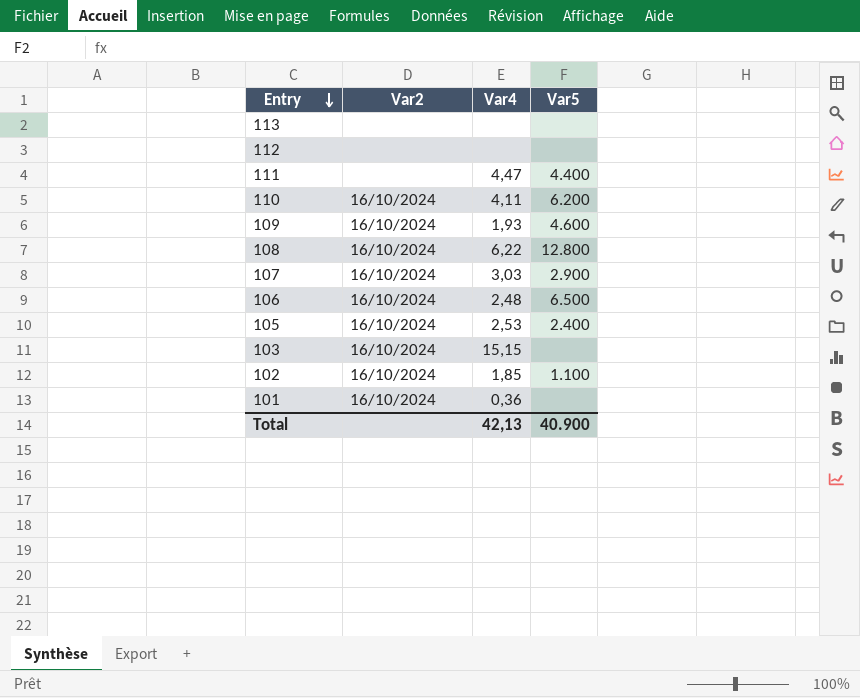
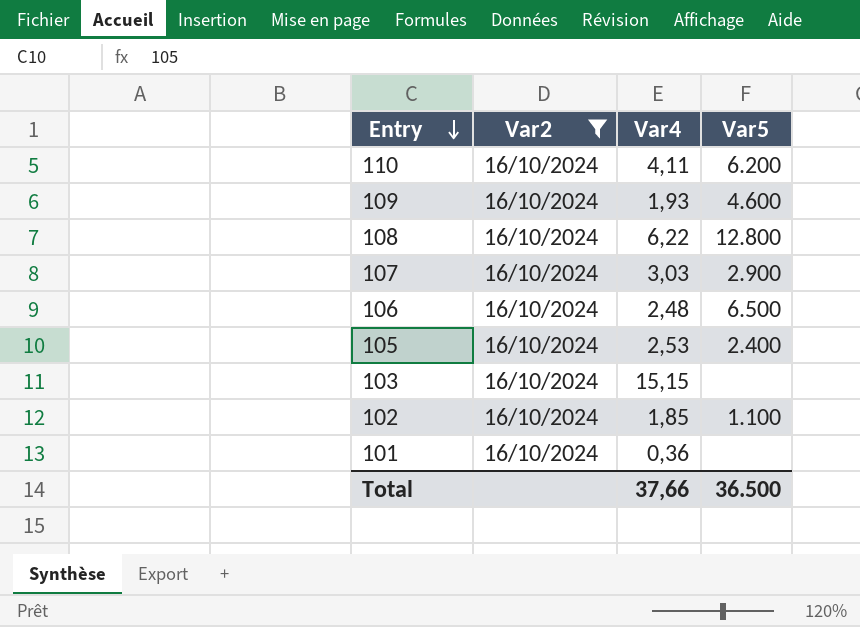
filter: none -> Var2 = 16/10/2024
Total | Var4: 42,13 -> 37,66
Total | Var5: 40.900 -> 36.500

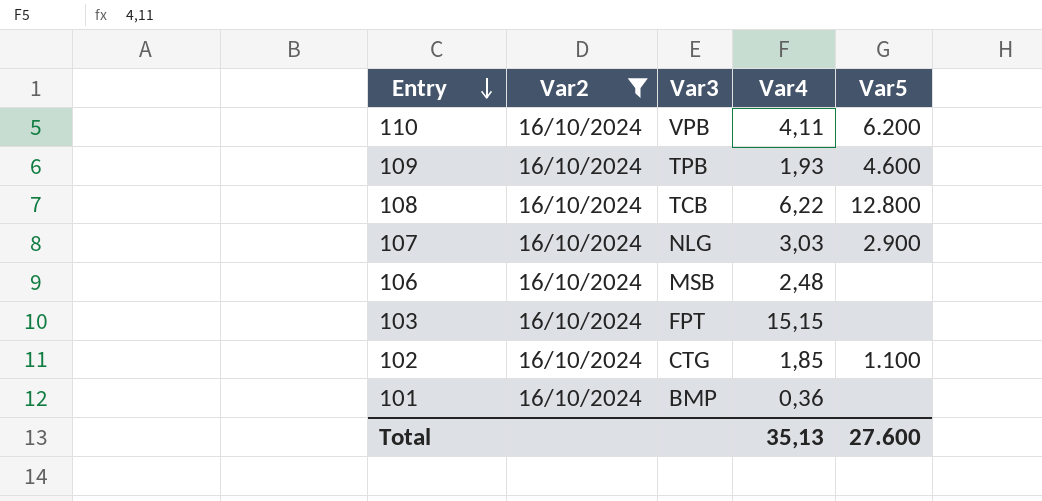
column Var3 | position: none -> 3
row 105: 16/10/2024 | 2,53 | 2.400 -> none
106 | Var5: 6.500 -> none
Total | Var4: 37,66 -> 35,13
Total | Var5: 36.500 -> 27.600

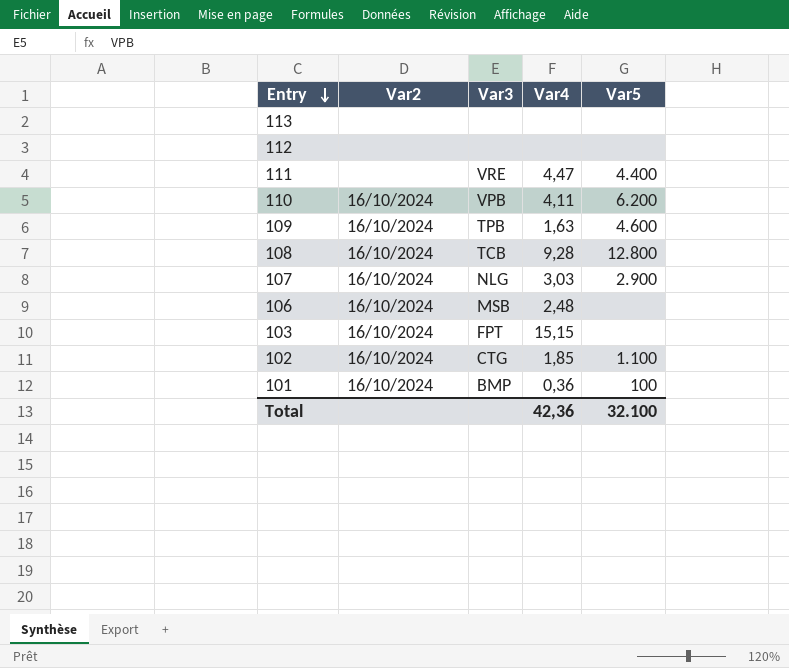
filter: Var2 = 16/10/2024 -> none
109 | Var4: 1,93 -> 1,63
108 | Var4: 6,22 -> 9,28
101 | Var5: none -> 100
Total | Var4: 35,13 -> 42,36
Total | Var5: 27.600 -> 32.100

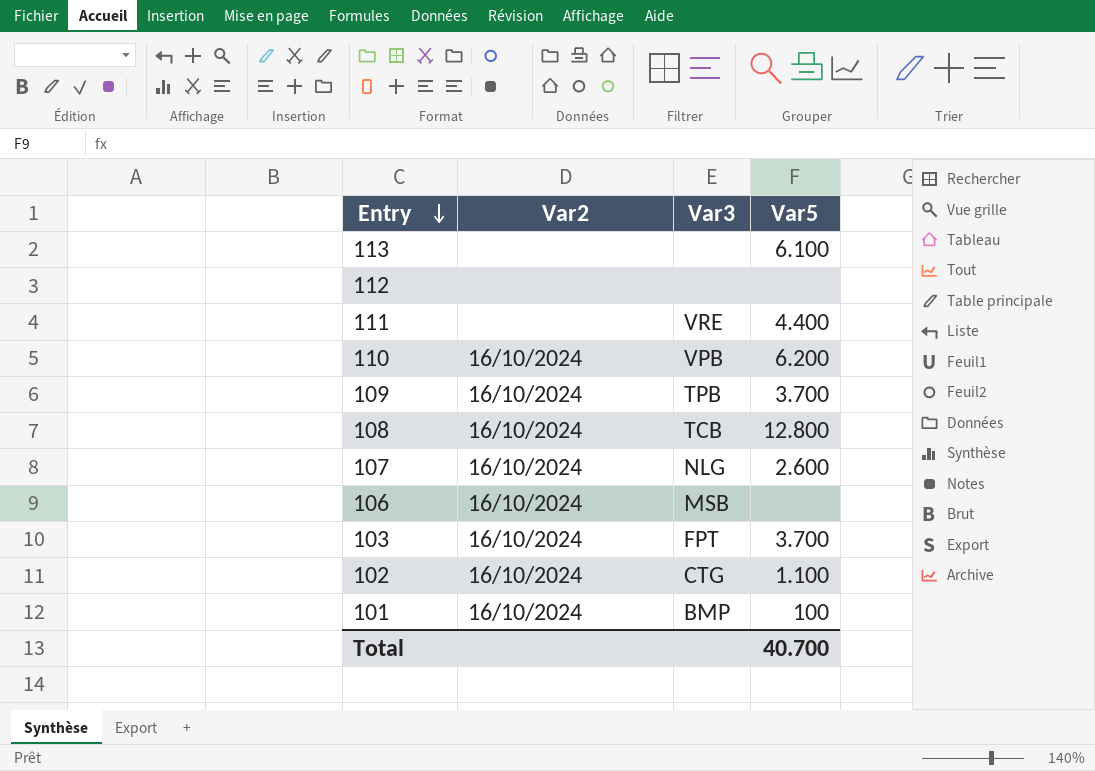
column Var4 | position: 4 -> none
113 | Var5: none -> 6.100
109 | Var5: 4.600 -> 3.700
107 | Var5: 2.900 -> 2.600
103 | Var5: none -> 3.700
Total | Var5: 32.100 -> 40.700

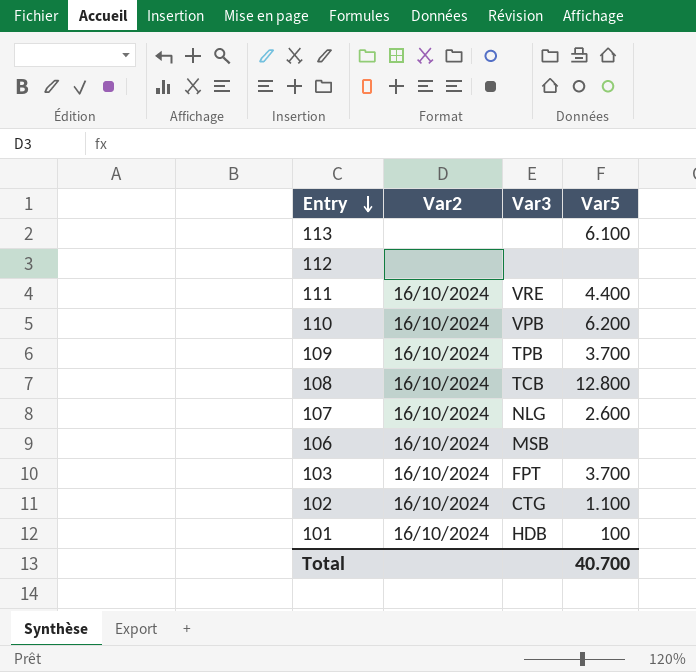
111 | Var2: none -> 16/10/2024
101 | Var3: BMP -> HDB

